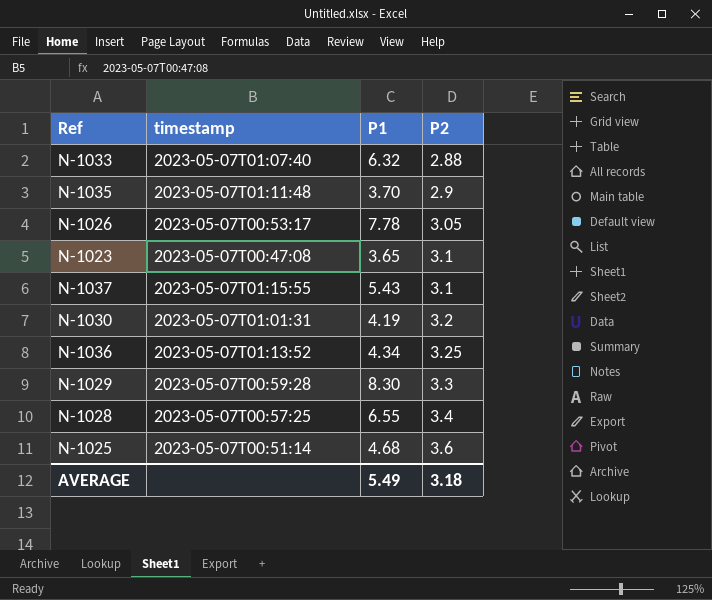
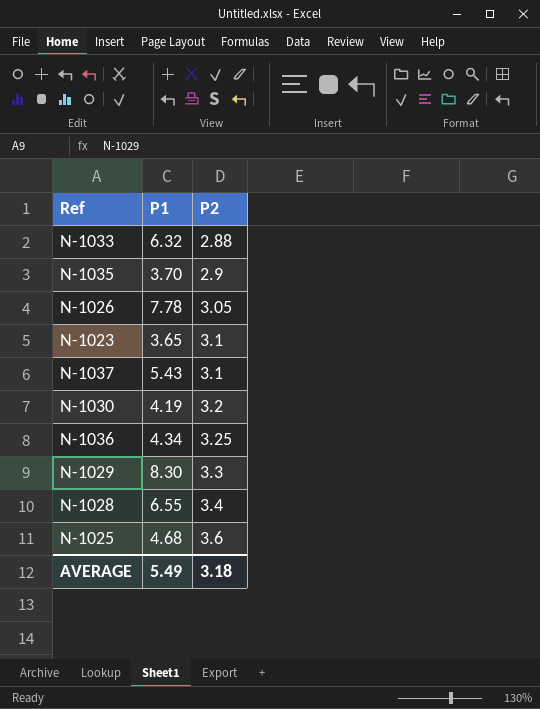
column timestamp | position: 2 -> none

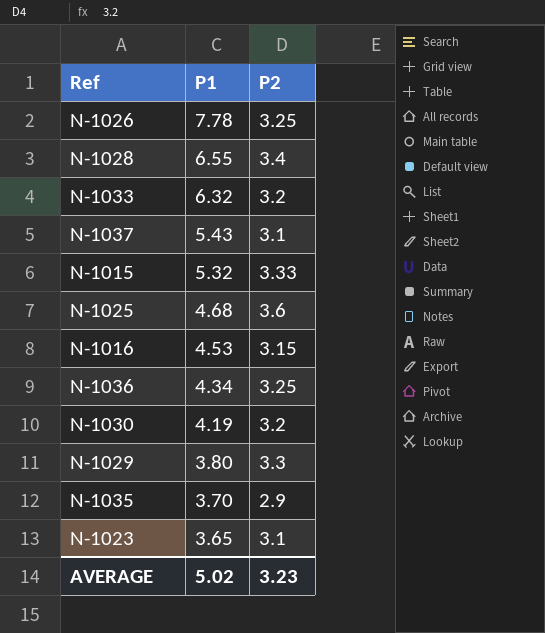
row order: P2 ascending -> P1 descending
N-1026 | P2: 3.05 -> 3.25
N-1033 | P2: 2.88 -> 3.2
row N-1015: none -> 5.32 | 3.33
row N-1016: none -> 4.53 | 3.15
N-1029 | P1: 8.30 -> 3.80
AVERAGE | P1: 5.49 -> 5.02
AVERAGE | P2: 3.18 -> 3.23

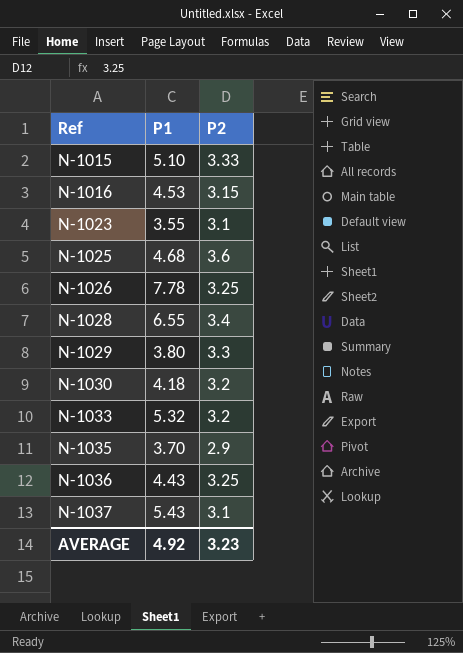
row order: P1 descending -> Ref ascending
N-1015 | P1: 5.32 -> 5.10
N-1023 | P1: 3.65 -> 3.55
N-1030 | P1: 4.19 -> 4.18
N-1033 | P1: 6.32 -> 5.32
N-1036 | P1: 4.34 -> 4.43
AVERAGE | P1: 5.02 -> 4.92

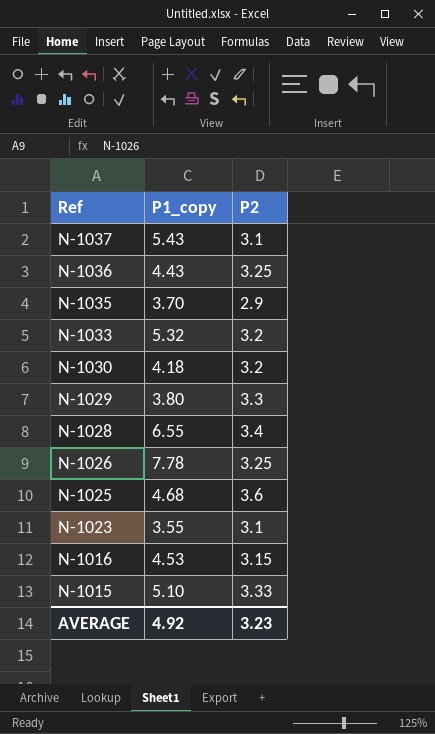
row order: Ref ascending -> Ref descending
column name: P1 -> P1_copy

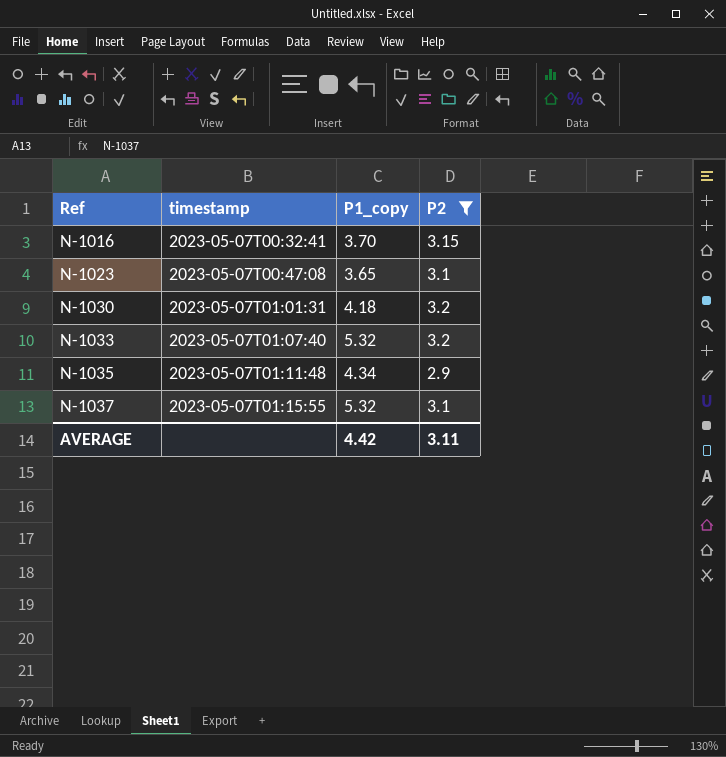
filter: none -> P2 <= 3.2
row order: Ref descending -> Ref ascending
column timestamp | position: none -> 2
N-1016 | P1_copy: 4.53 -> 3.70
N-1023 | P1_copy: 3.55 -> 3.65
N-1035 | P1_copy: 3.70 -> 4.34
N-1037 | P1_copy: 5.43 -> 5.32
AVERAGE | P1_copy: 4.92 -> 4.42
AVERAGE | P2: 3.23 -> 3.11

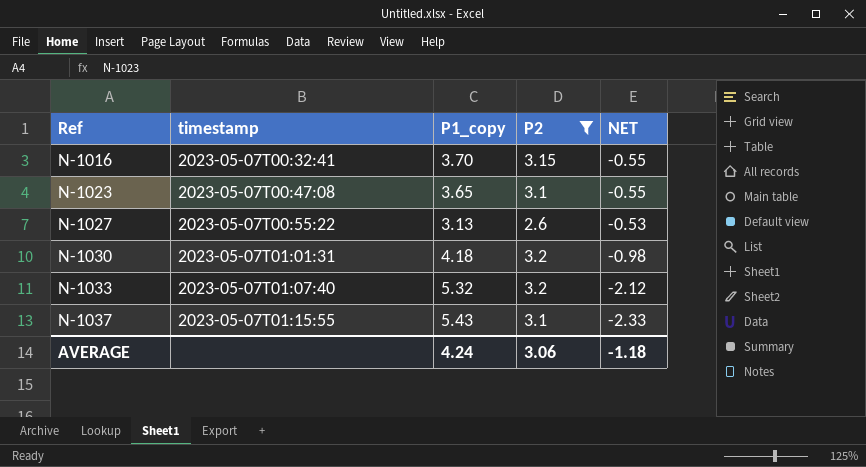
column NET | formula: none -> [P2] - [P1_copy]
row N-1035: 2023-05-07T01:11:48 | 4.34 | 2.9 -> none
row N-1027: none -> 2023-05-07T00:55:22 | 3.13 | 2.6 | -0.53
N-1037 | P1_copy: 5.32 -> 5.43
AVERAGE | P1_copy: 4.42 -> 4.24
AVERAGE | P2: 3.11 -> 3.06

